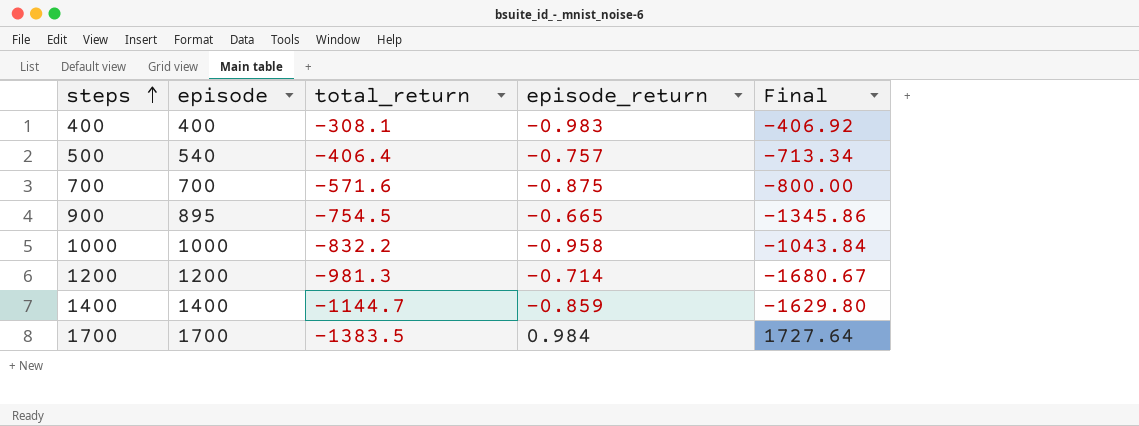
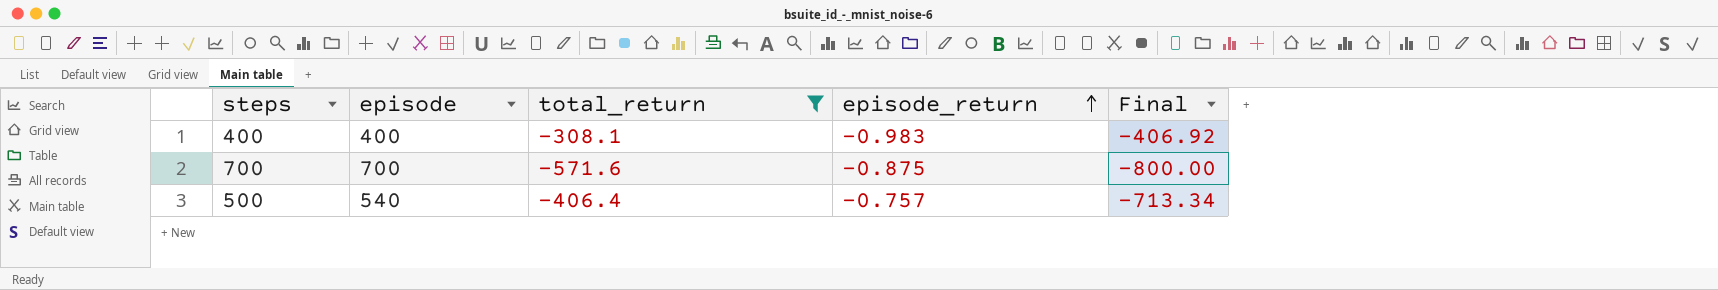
filter: none -> total_return >= -571.6
row order: steps ascending -> episode_return ascending

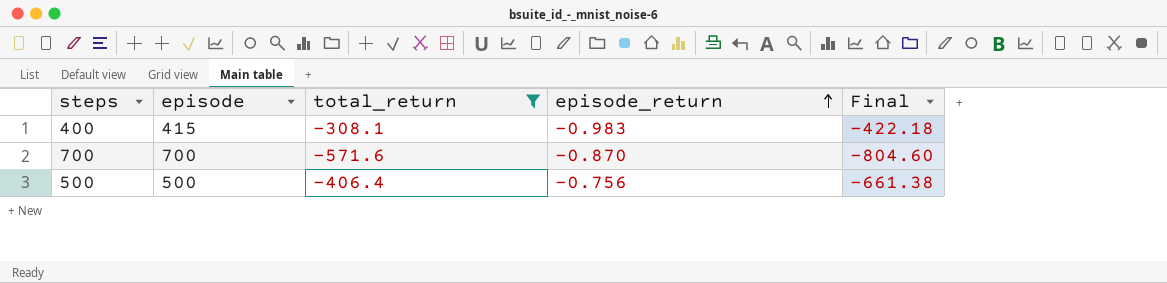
400 | episode: 400 -> 415
400 | Final: -406.92 -> -422.18
700 | episode_return: -0.875 -> -0.870
700 | Final: -800.00 -> -804.60
500 | episode: 540 -> 500
500 | episode_return: -0.757 -> -0.756
500 | Final: -713.34 -> -661.38

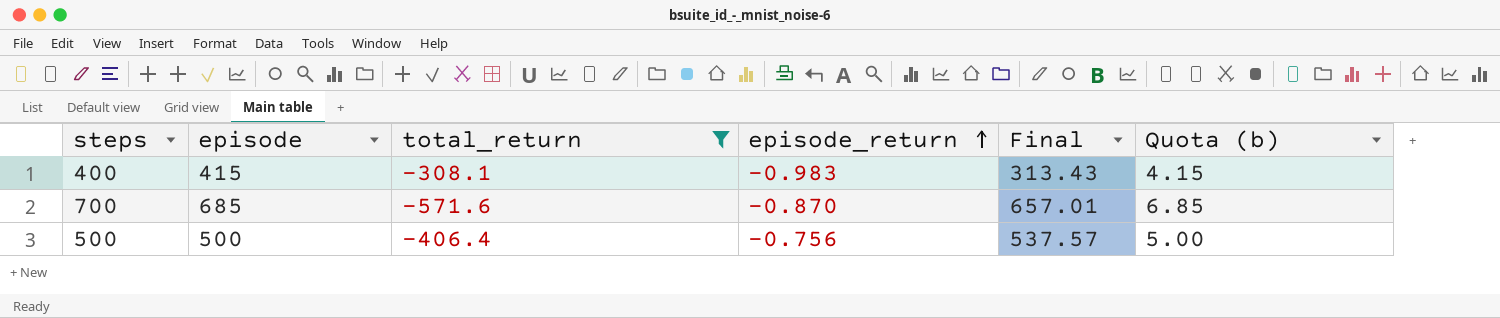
column Final | formula: [episode] / [episode_return] -> [total_return] / [episode_return]
column Quota (b) | formula: none -> [episode] * 0.01
700 | episode: 700 -> 685

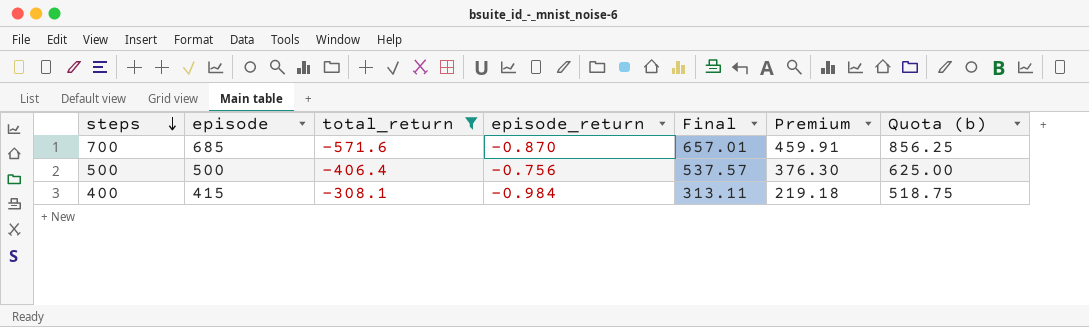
row order: episode_return ascending -> steps descending
column Premium | formula: none -> [Final] * 0.7
column Quota (b) | formula: [episode] * 0.01 -> [episode] * 1.25
400 | episode_return: -0.983 -> -0.984
400 | Final: 313.43 -> 313.11

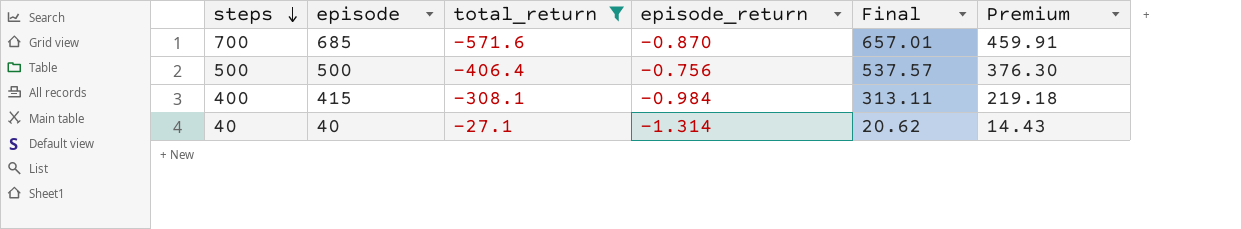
column Quota (b) | formula: [episode] * 1.25 -> none
row 40: none -> 40 | -27.1 | -1.314 | 20.62 | 14.43

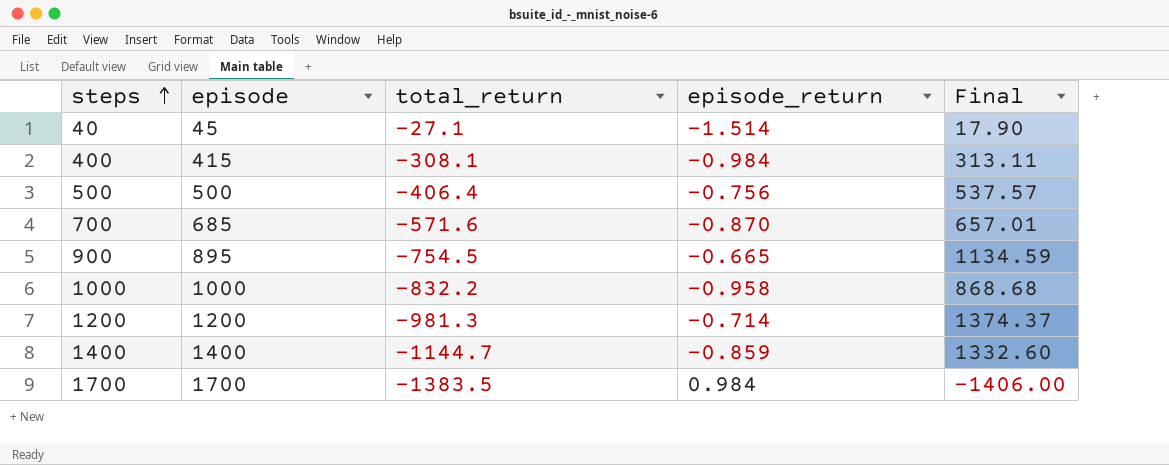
filter: total_return >= -571.6 -> none
row order: steps descending -> steps ascending
column Premium | formula: [Final] * 0.7 -> none
40 | episode: 40 -> 45
40 | episode_return: -1.314 -> -1.514
40 | Final: 20.62 -> 17.90

